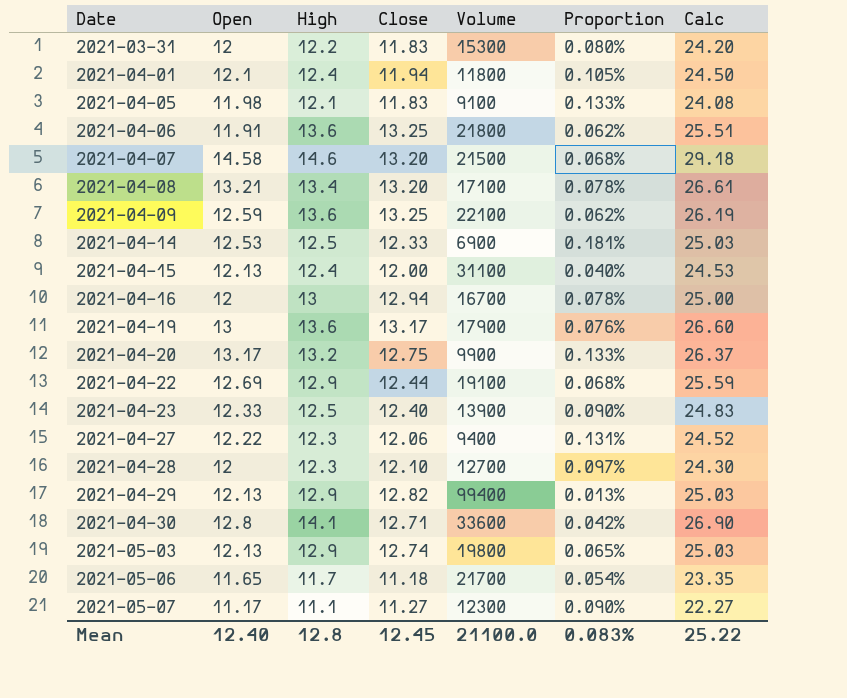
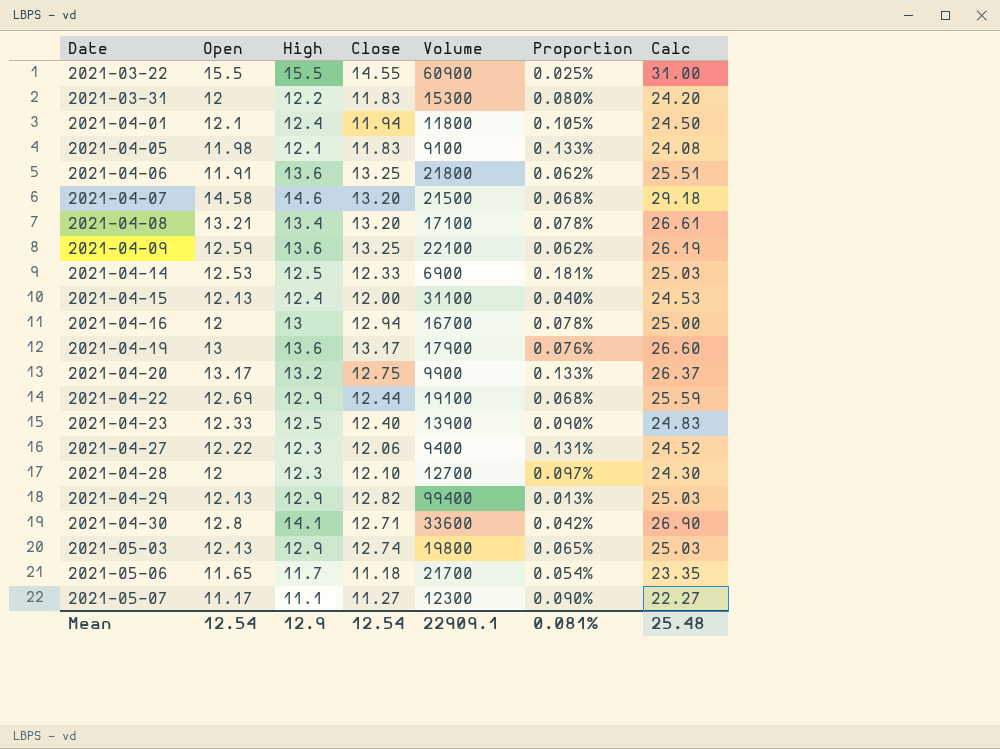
row 2021-03-22: none -> 15.5 | 15.5 | 14.55 | 60900 | 0.025% | 31.00
Mean | Open: 12.40 -> 12.54
Mean | High: 12.8 -> 12.9
Mean | Close: 12.45 -> 12.54
Mean | Volume: 21100.0 -> 22909.1
Mean | Proportion: 0.083% -> 0.081%
Mean | Calc: 25.22 -> 25.48

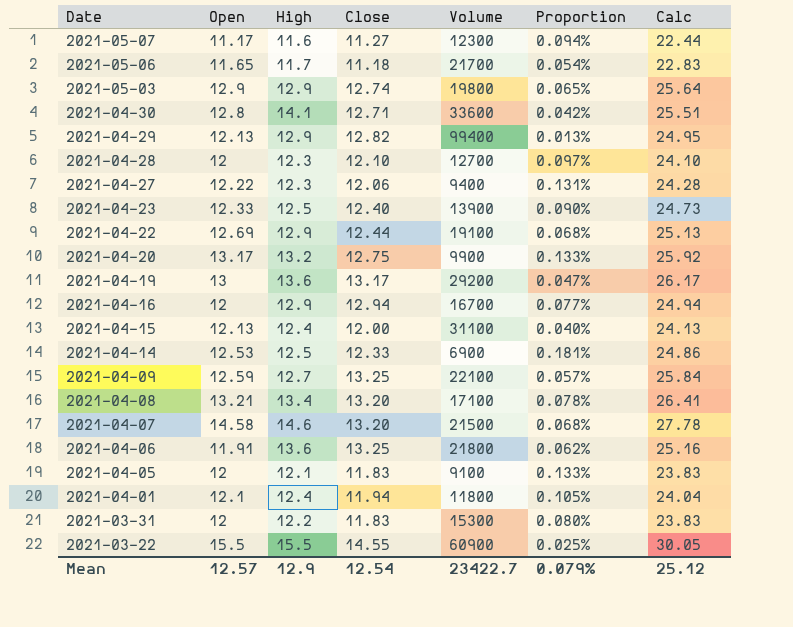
row order: Date ascending -> Date descending
column Calc | formula: [Open] + [High] -> [Open] + [Close]
2021-05-07 | High: 11.1 -> 11.6
2021-05-07 | Proportion: 0.090% -> 0.094%
2021-05-03 | Open: 12.13 -> 12.9
2021-04-19 | Volume: 17900 -> 29200
2021-04-19 | Proportion: 0.076% -> 0.047%
2021-04-16 | High: 13 -> 12.9
2021-04-16 | Proportion: 0.078% -> 0.077%
2021-04-09 | High: 13.6 -> 12.7
2021-04-09 | Proportion: 0.062% -> 0.057%
2021-04-05 | Open: 11.98 -> 12
Mean | Open: 12.54 -> 12.57
Mean | Volume: 22909.1 -> 23422.7
Mean | Proportion: 0.081% -> 0.079%
Mean | Calc: 25.48 -> 25.12

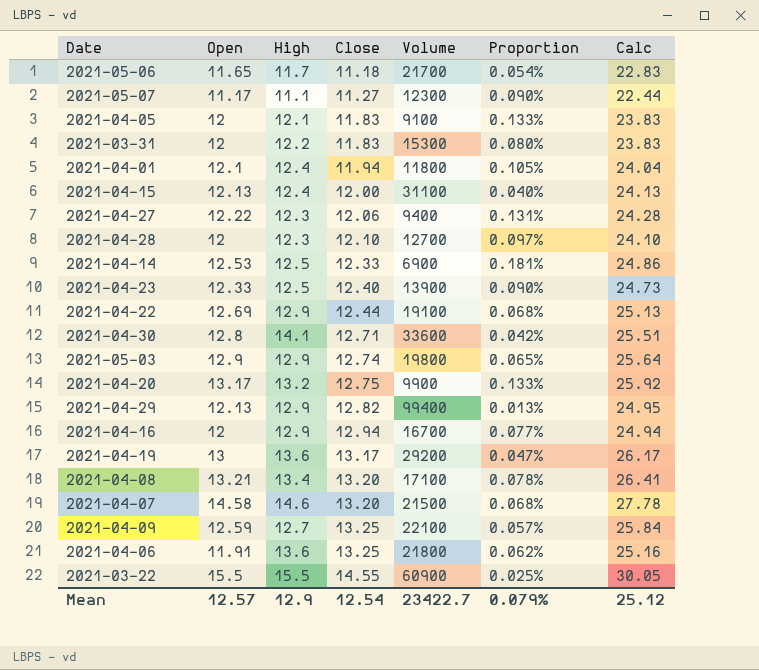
row order: Date descending -> Close ascending
2021-05-07 | High: 11.6 -> 11.1
2021-05-07 | Proportion: 0.094% -> 0.090%

